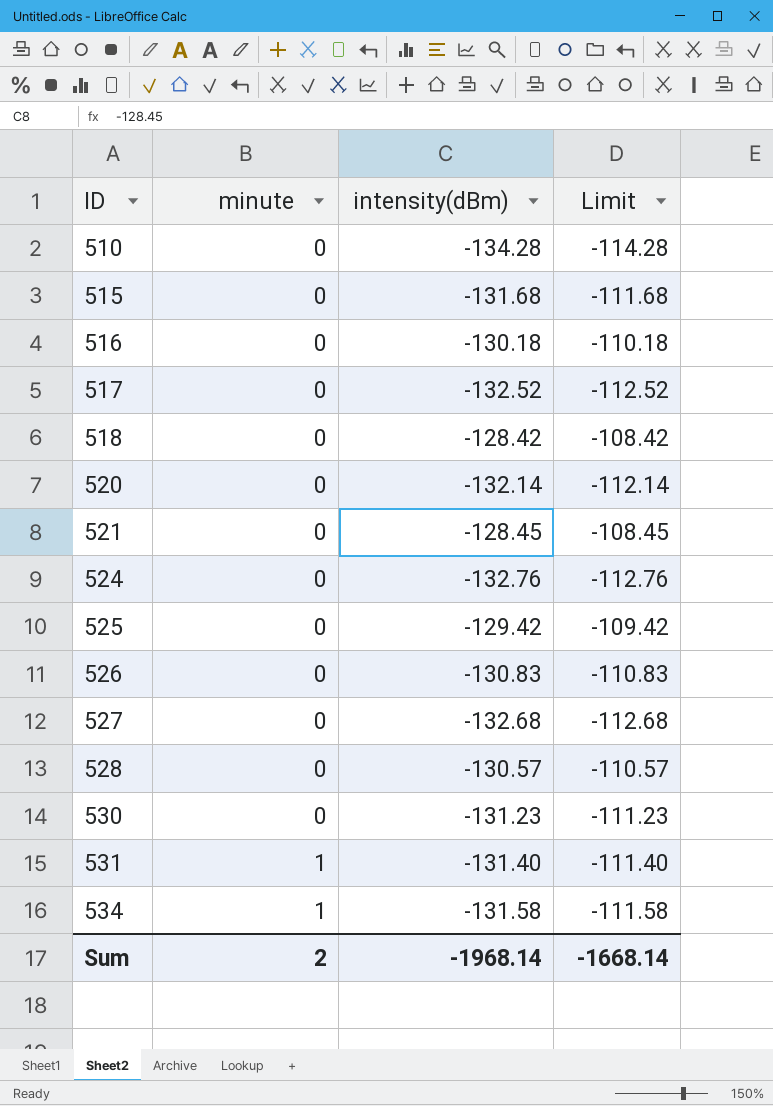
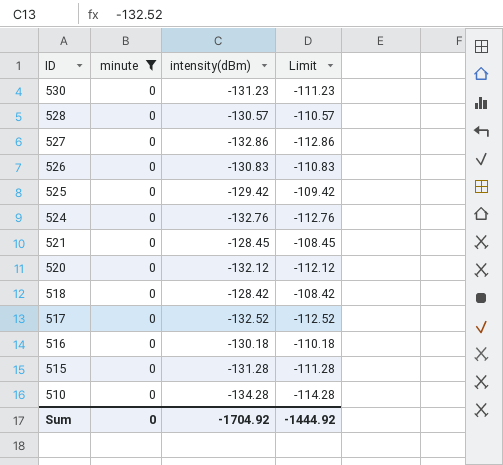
filter: none -> minute = 0
row order: ID ascending -> ID descending
527 | intensity(dBm): -132.68 -> -132.86
527 | Limit: -112.68 -> -112.86
520 | intensity(dBm): -132.14 -> -132.12
520 | Limit: -112.14 -> -112.12
515 | intensity(dBm): -131.68 -> -131.28
515 | Limit: -111.68 -> -111.28
Sum | minute: 2 -> 0
Sum | intensity(dBm): -1968.14 -> -1704.92
Sum | Limit: -1668.14 -> -1444.92

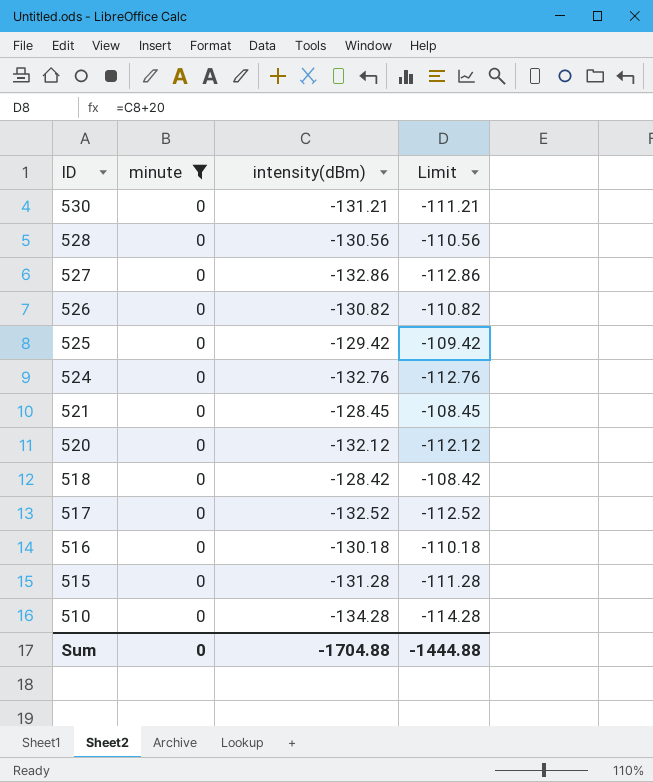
530 | intensity(dBm): -131.23 -> -131.21
530 | Limit: -111.23 -> -111.21
528 | intensity(dBm): -130.57 -> -130.56
528 | Limit: -110.57 -> -110.56
526 | intensity(dBm): -130.83 -> -130.82
526 | Limit: -110.83 -> -110.82
Sum | intensity(dBm): -1704.92 -> -1704.88
Sum | Limit: -1444.92 -> -1444.88

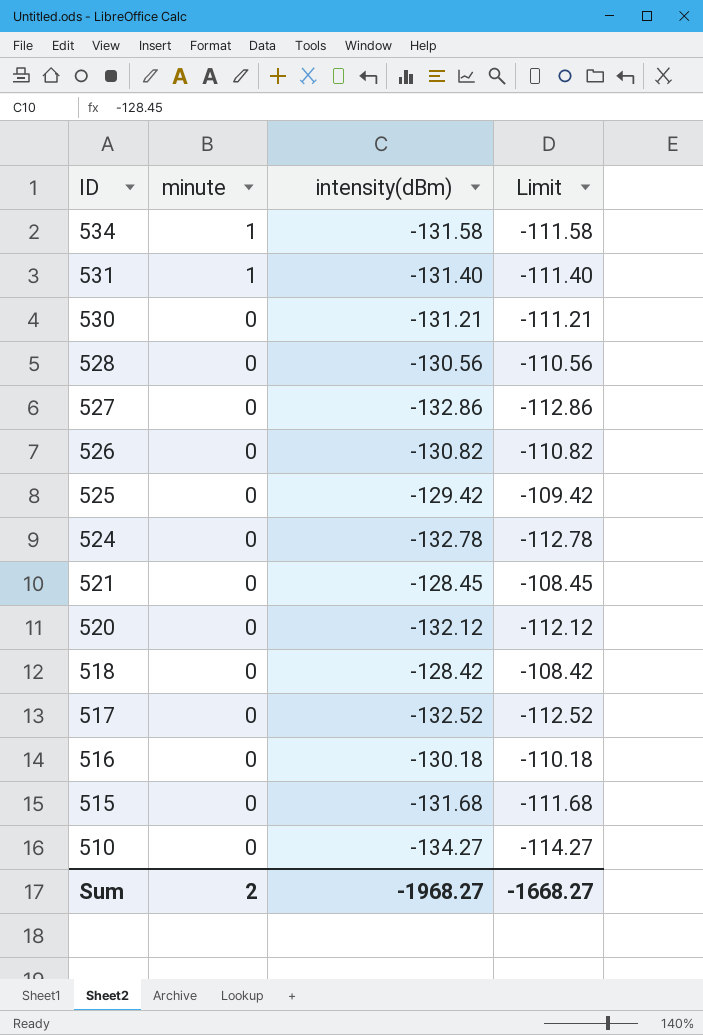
filter: minute = 0 -> none
524 | intensity(dBm): -132.76 -> -132.78
524 | Limit: -112.76 -> -112.78
515 | intensity(dBm): -131.28 -> -131.68
515 | Limit: -111.28 -> -111.68
510 | intensity(dBm): -134.28 -> -134.27
510 | Limit: -114.28 -> -114.27
Sum | minute: 0 -> 2
Sum | intensity(dBm): -1704.88 -> -1968.27
Sum | Limit: -1444.88 -> -1668.27

